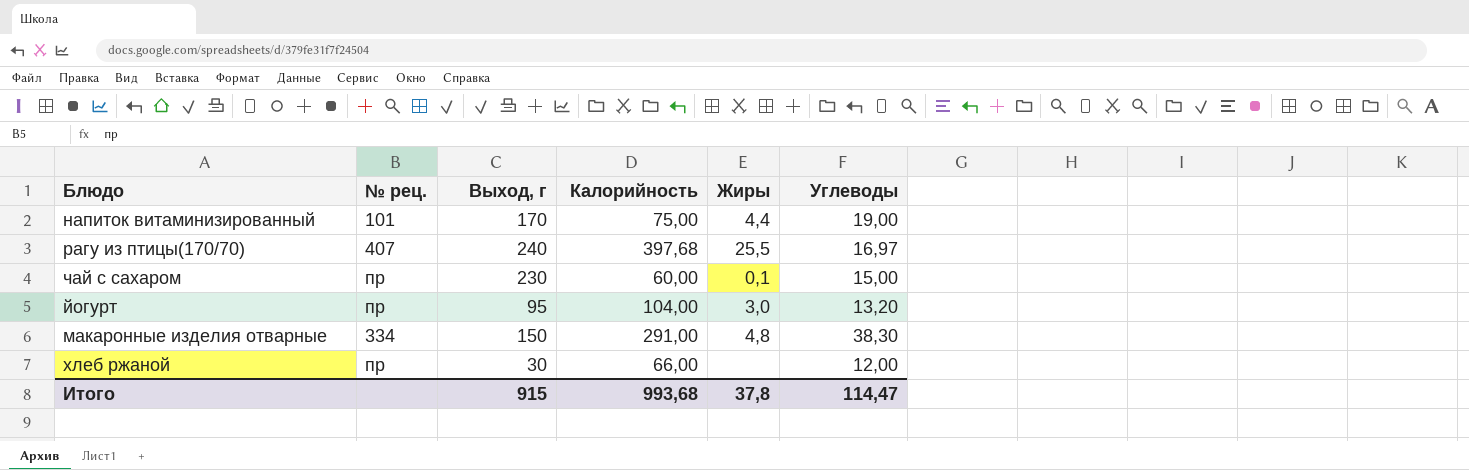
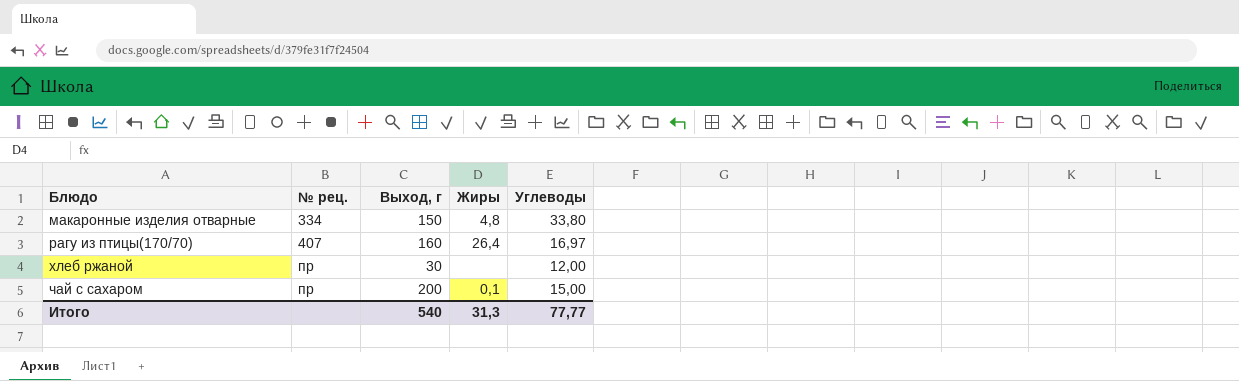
row order: none -> Блюдо ascending
column Калорийность | position: 4 -> none
row напиток витаминизированный: 101 | 170 | 75,00 | 4,4 | 19,00 -> none
row йогурт: пр | 95 | 104,00 | 3,0 | 13,20 -> none
макаронные изделия отварные | Углеводы: 38,30 -> 33,80
рагу из птицы(170/70) | Выход, г: 240 -> 160
рагу из птицы(170/70) | Жиры: 25,5 -> 26,4
чай с сахаром | Выход, г: 230 -> 200
Итого | Выход, г: 915 -> 540
Итого | Жиры: 37,8 -> 31,3
Итого | Углеводы: 114,47 -> 77,77

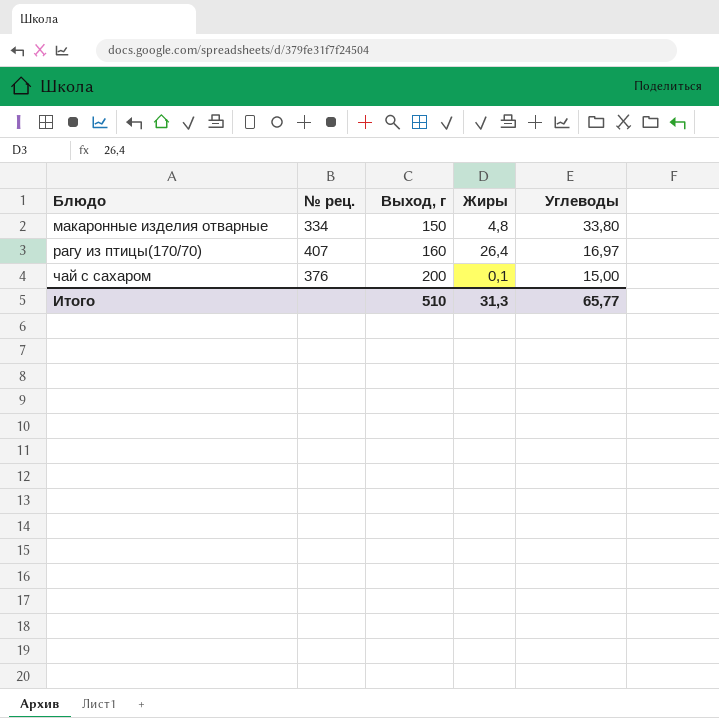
row хлеб ржаной: пр | 30 | none | 12,00 -> none
чай с сахаром | № рец.: пр -> 376
Итого | Выход, г: 540 -> 510
Итого | Углеводы: 77,77 -> 65,77

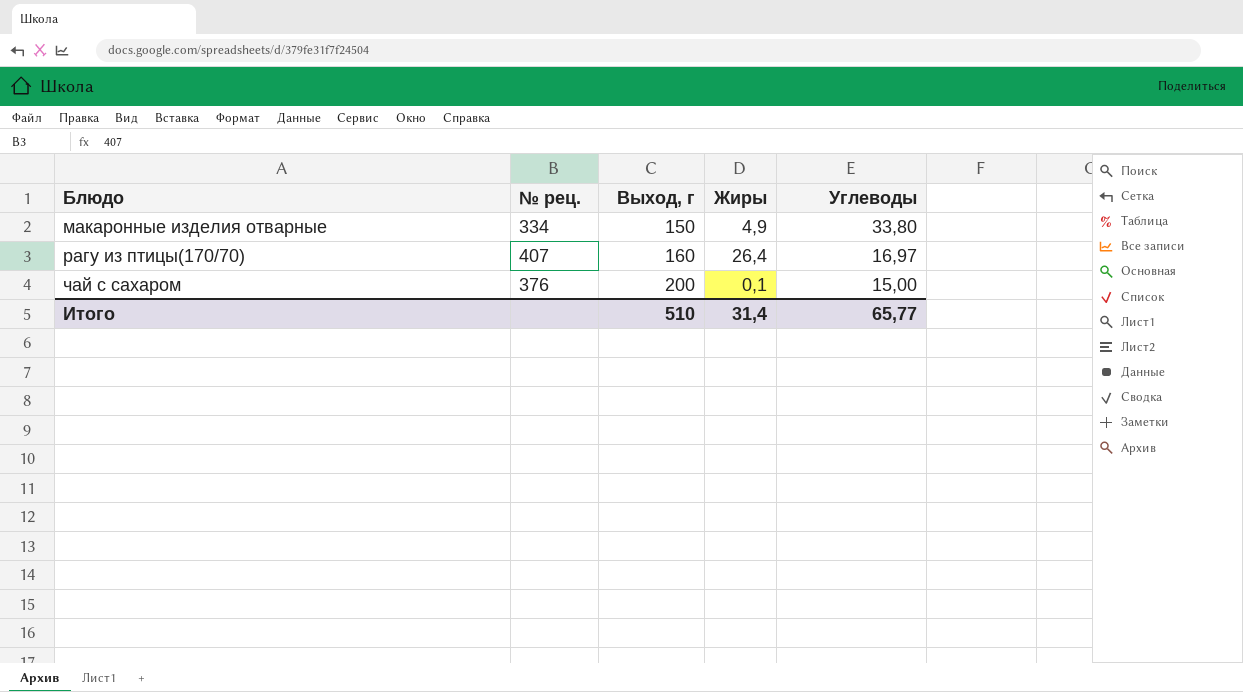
макаронные изделия отварные | Жиры: 4,8 -> 4,9
Итого | Жиры: 31,3 -> 31,4

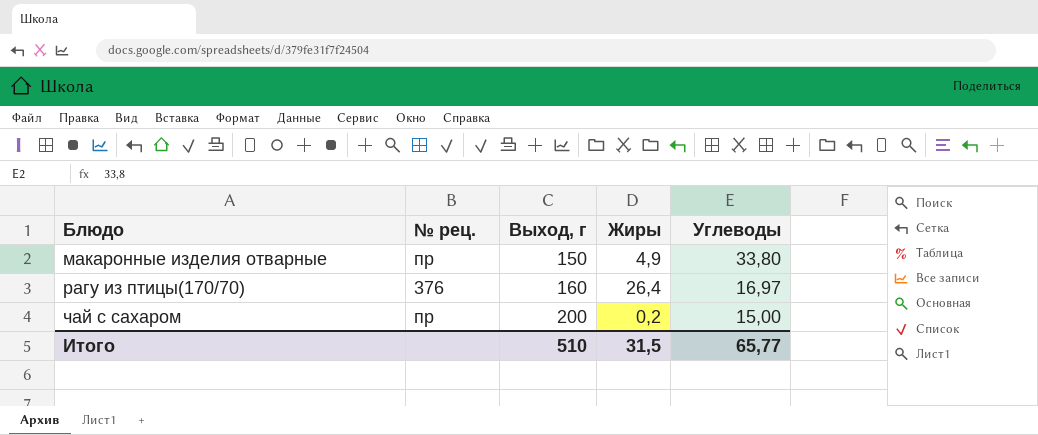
макаронные изделия отварные | № рец.: 334 -> пр
рагу из птицы(170/70) | № рец.: 407 -> 376
чай с сахаром | № рец.: 376 -> пр
чай с сахаром | Жиры: 0,1 -> 0,2
Итого | Жиры: 31,4 -> 31,5

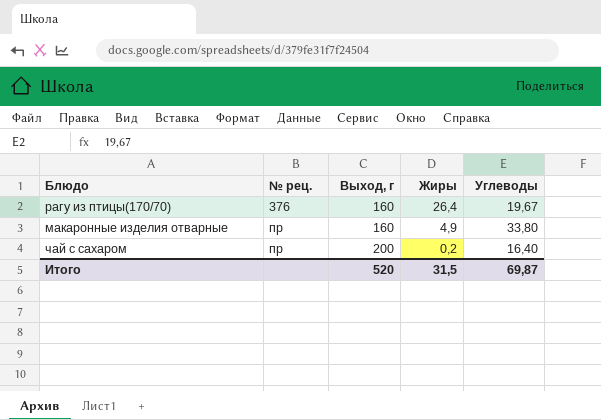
row order: Блюдо ascending -> № рец. ascending
рагу из птицы(170/70) | Углеводы: 16,97 -> 19,67
макаронные изделия отварные | Выход, г: 150 -> 160
чай с сахаром | Углеводы: 15,00 -> 16,40
Итого | Выход, г: 510 -> 520
Итого | Углеводы: 65,77 -> 69,87

